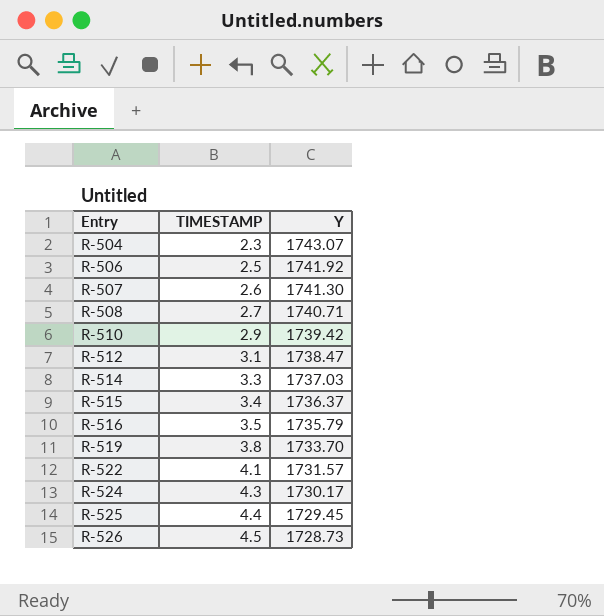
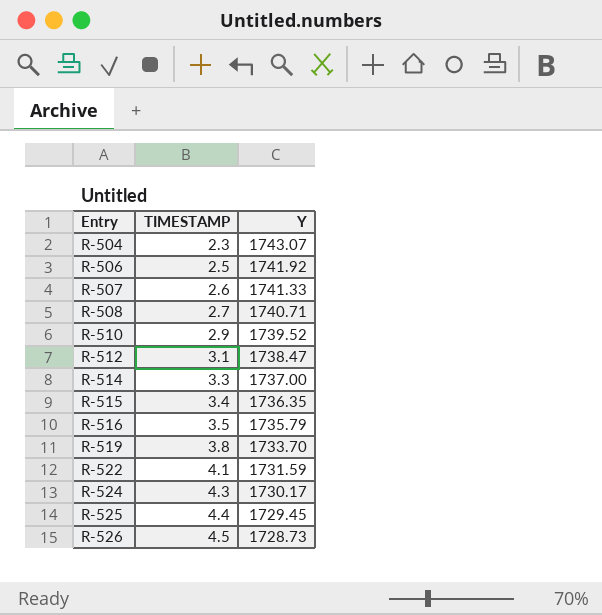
R-507 | Y: 1741.30 -> 1741.33
R-510 | Y: 1739.42 -> 1739.52
R-514 | Y: 1737.03 -> 1737.00
R-515 | Y: 1736.37 -> 1736.35
R-522 | Y: 1731.57 -> 1731.59

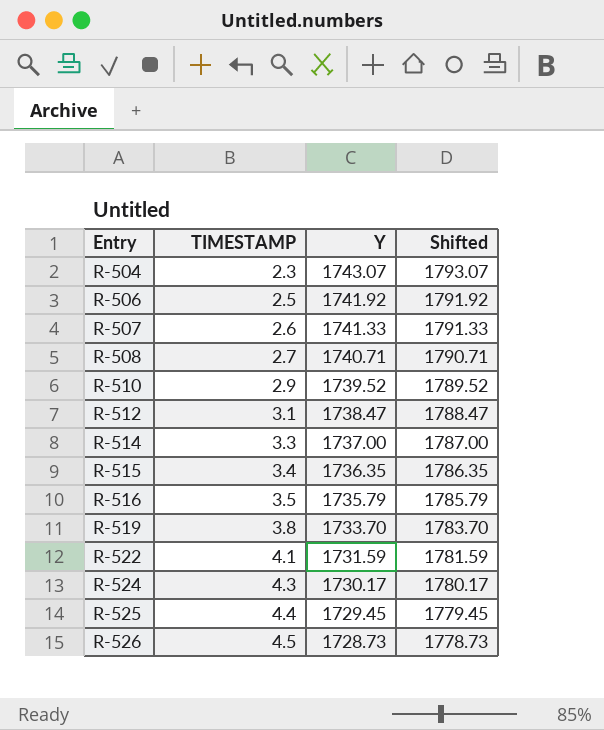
column Shifted | formula: none -> [Y] + 50

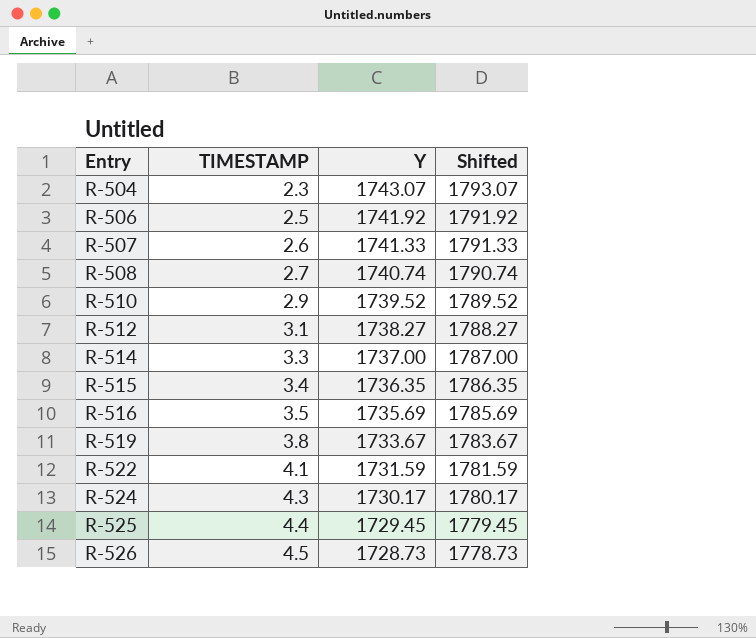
R-508 | Y: 1740.71 -> 1740.74
R-508 | Shifted: 1790.71 -> 1790.74
R-512 | Y: 1738.47 -> 1738.27
R-512 | Shifted: 1788.47 -> 1788.27
R-516 | Y: 1735.79 -> 1735.69
R-516 | Shifted: 1785.79 -> 1785.69
R-519 | Y: 1733.70 -> 1733.67
R-519 | Shifted: 1783.70 -> 1783.67

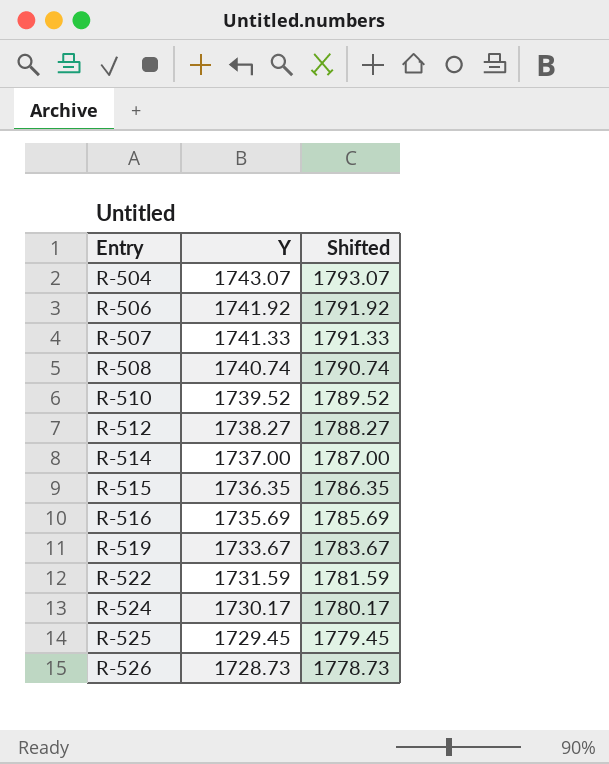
column TIMESTAMP | position: 2 -> none

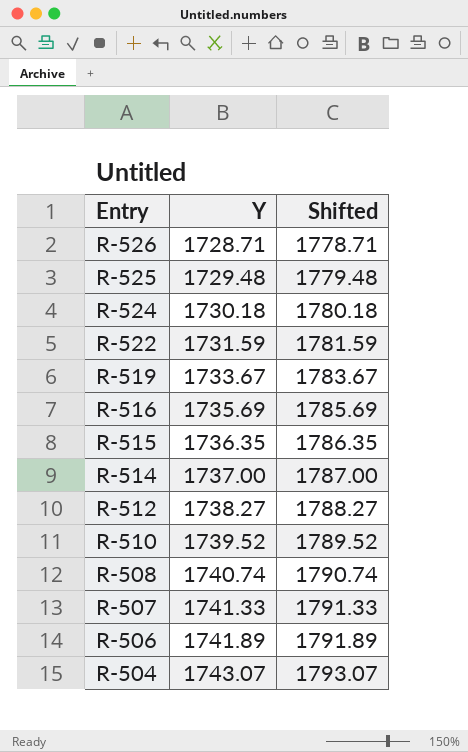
row order: Entry ascending -> Entry descending
R-526 | Y: 1728.73 -> 1728.71
R-526 | Shifted: 1778.73 -> 1778.71
R-525 | Y: 1729.45 -> 1729.48
R-525 | Shifted: 1779.45 -> 1779.48
R-524 | Y: 1730.17 -> 1730.18
R-524 | Shifted: 1780.17 -> 1780.18
R-506 | Y: 1741.92 -> 1741.89
R-506 | Shifted: 1791.92 -> 1791.89

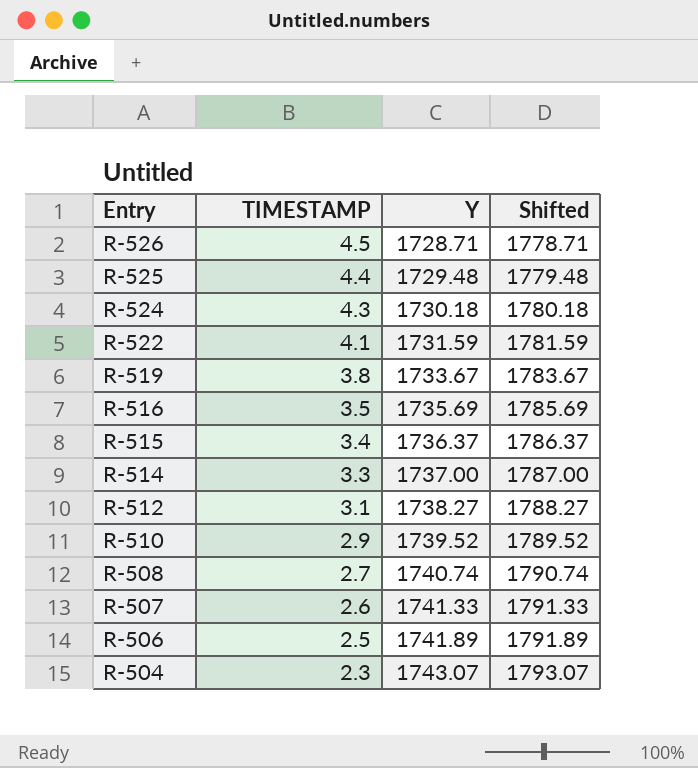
column TIMESTAMP | position: none -> 2
R-515 | Y: 1736.35 -> 1736.37
R-515 | Shifted: 1786.35 -> 1786.37

